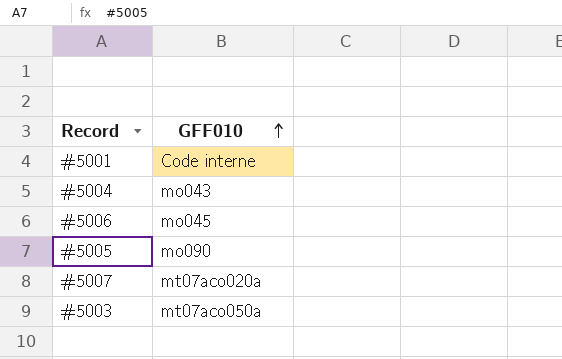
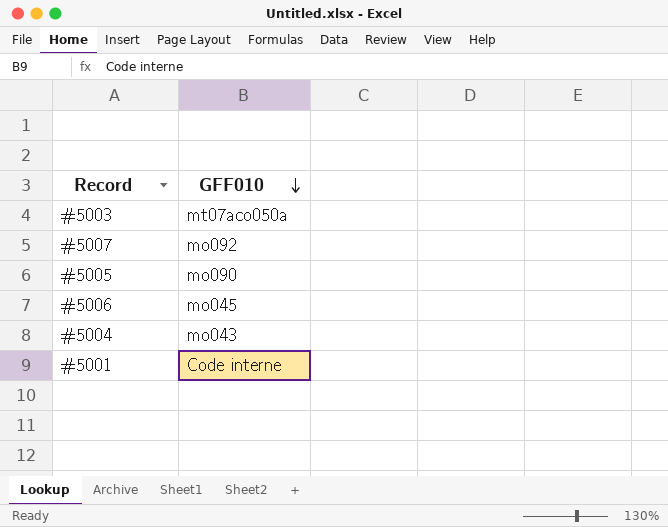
row order: GFF010 ascending -> GFF010 descending
#5007 | GFF010: mt07aco020a -> mo092

